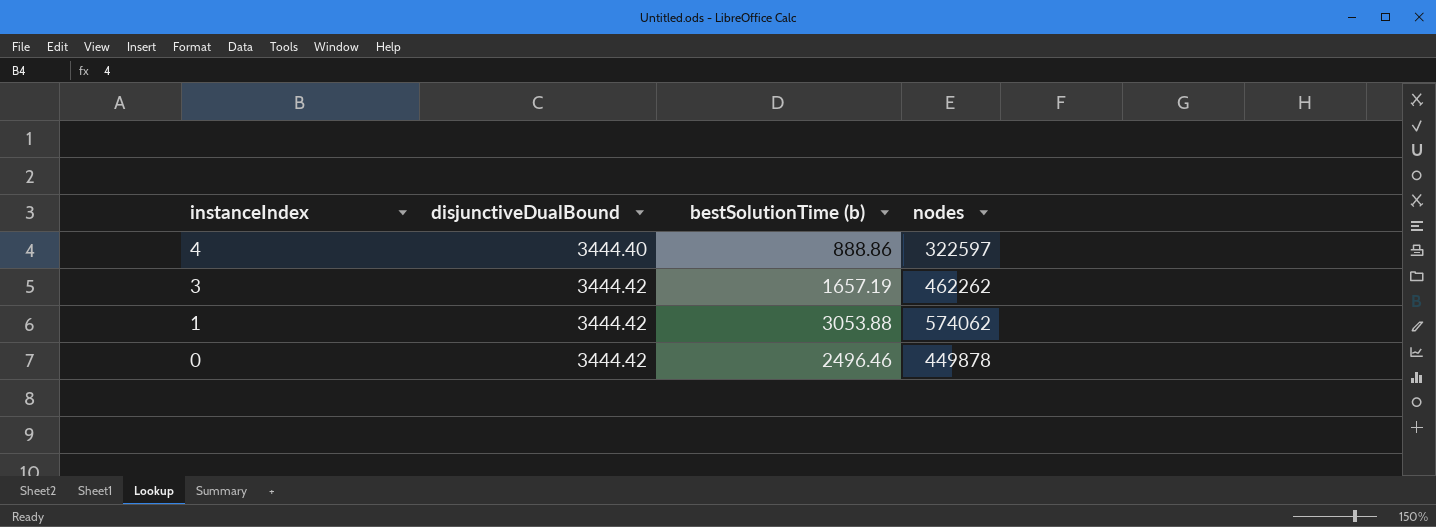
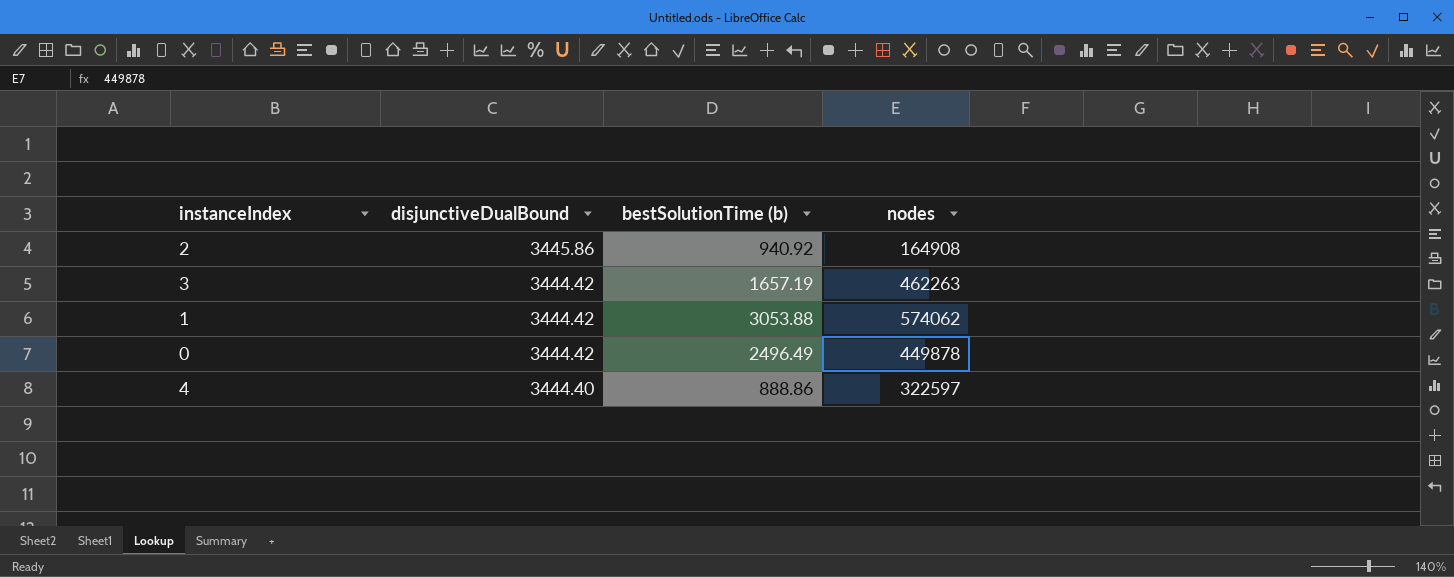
row order: instanceIndex descending -> disjunctiveDualBound descending
row 2: none -> 3445.86 | 940.92 | 164908
3 | nodes: 462262 -> 462263
0 | bestSolutionTime (b): 2496.46 -> 2496.49

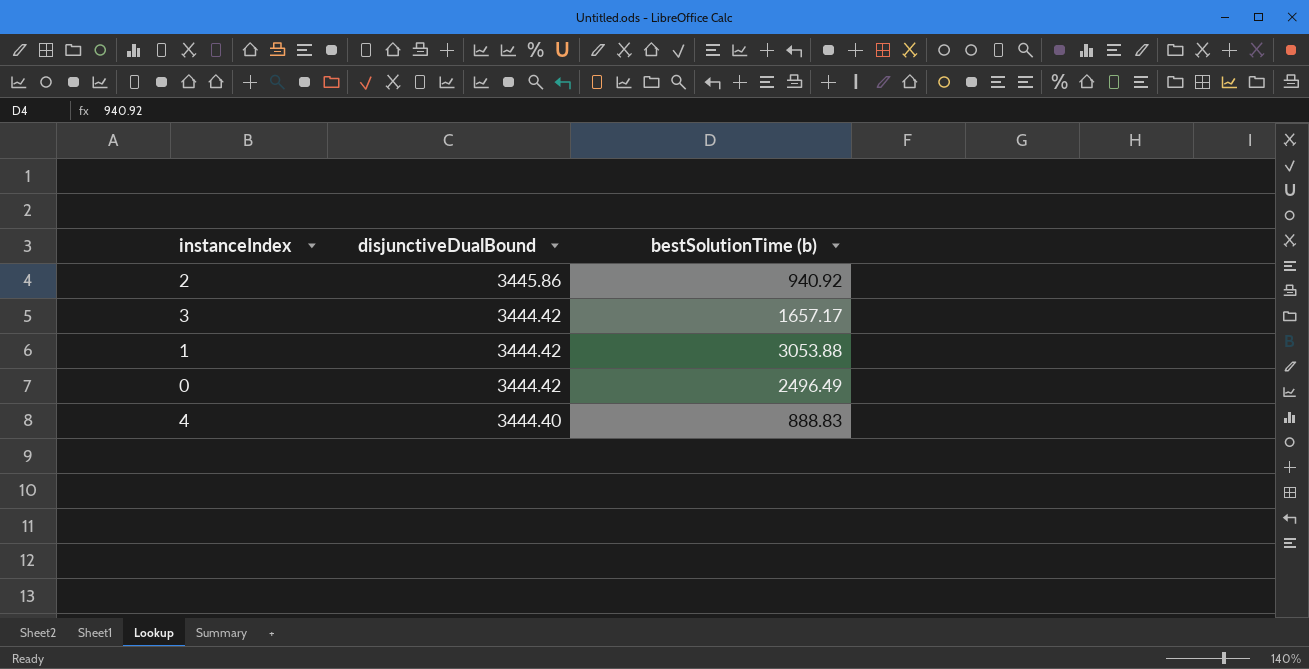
column nodes | position: 4 -> none
3 | bestSolutionTime (b): 1657.19 -> 1657.17
4 | bestSolutionTime (b): 888.86 -> 888.83

